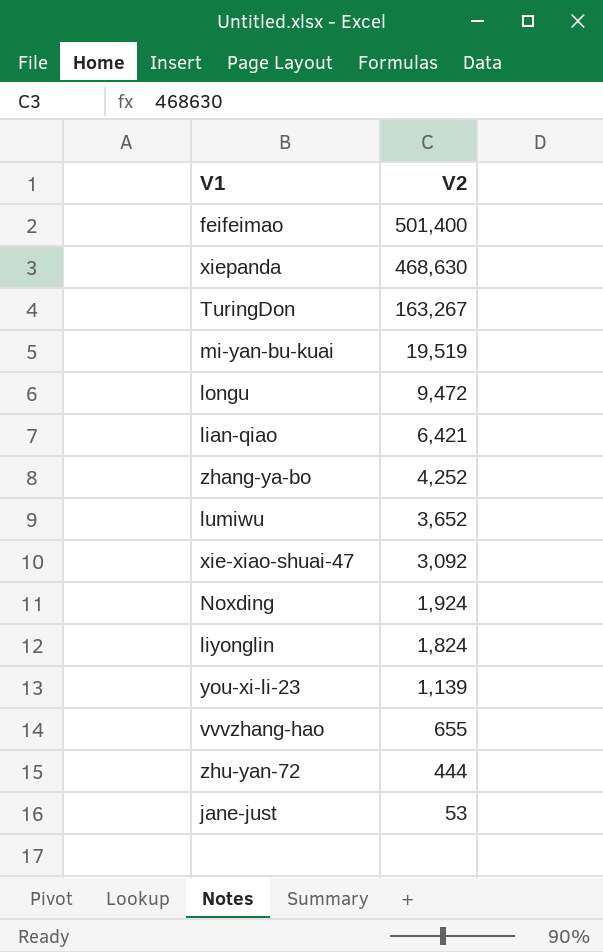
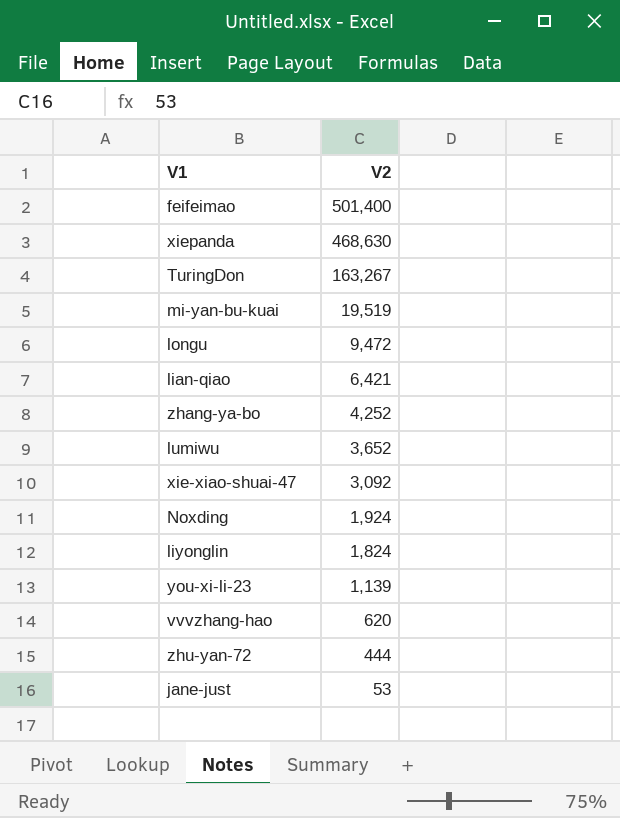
vvvzhang-hao | V2: 655 -> 620

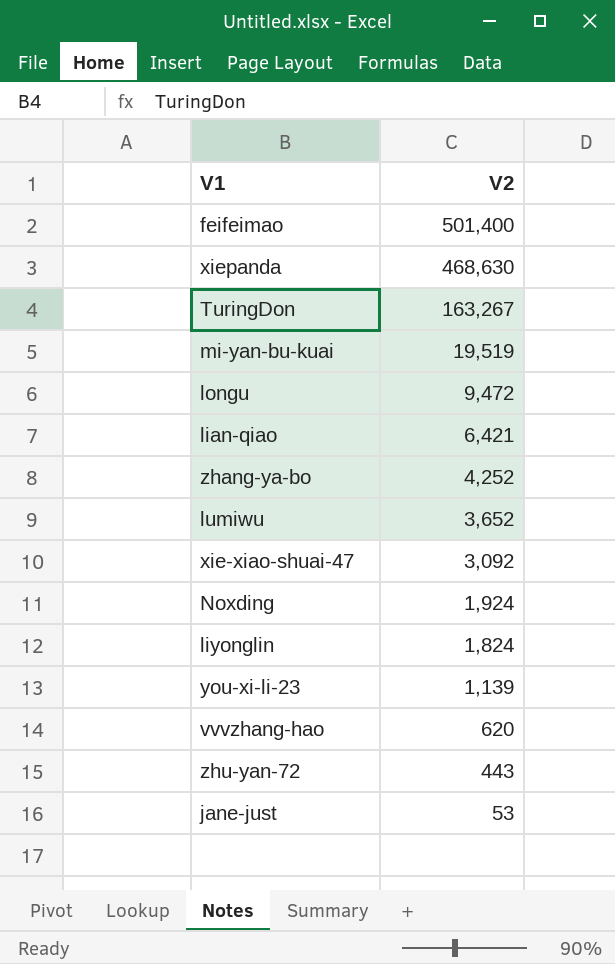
zhu-yan-72 | V2: 444 -> 443

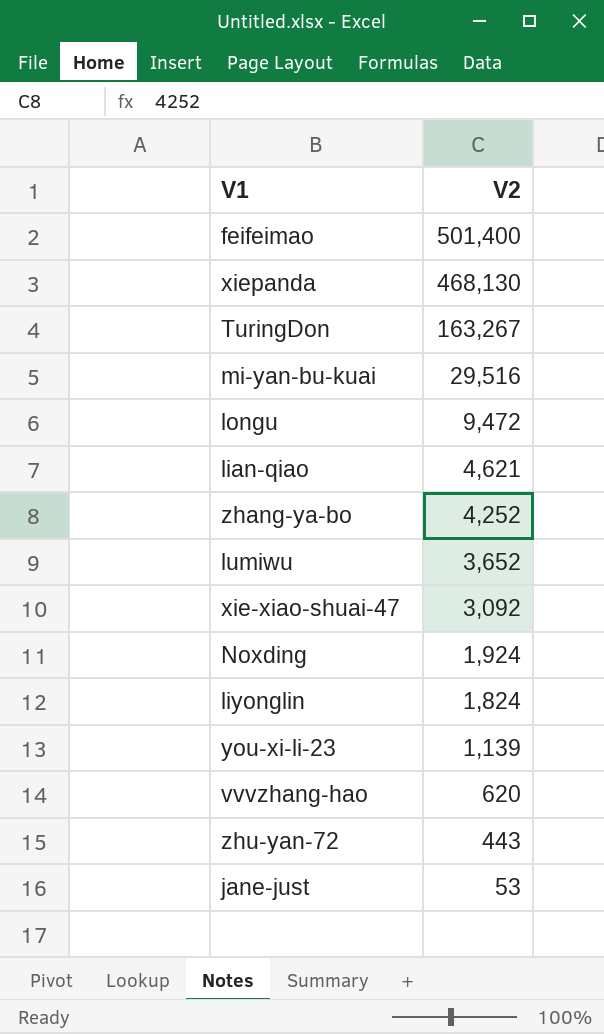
xiepanda | V2: 468,630 -> 468,130
mi-yan-bu-kuai | V2: 19,519 -> 29,516
lian-qiao | V2: 6,421 -> 4,621

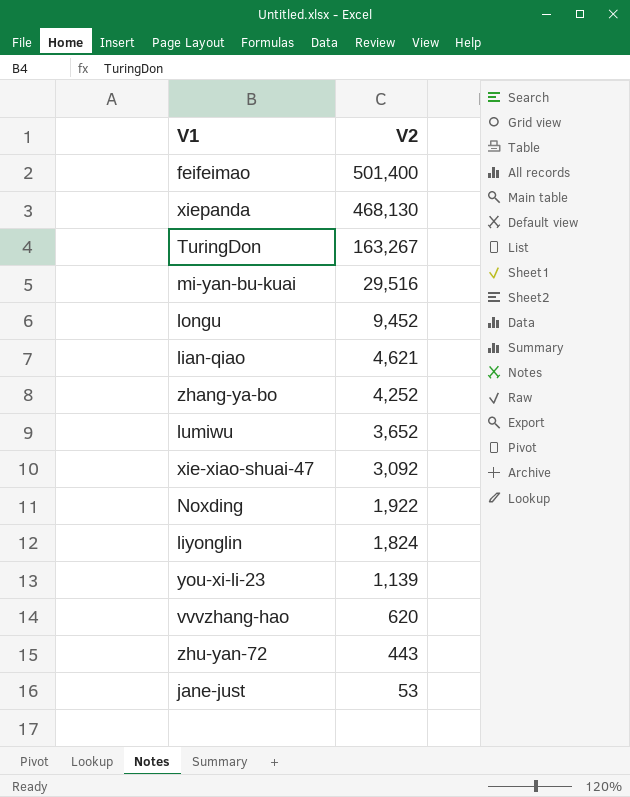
longu | V2: 9,472 -> 9,452
Noxding | V2: 1,924 -> 1,922

